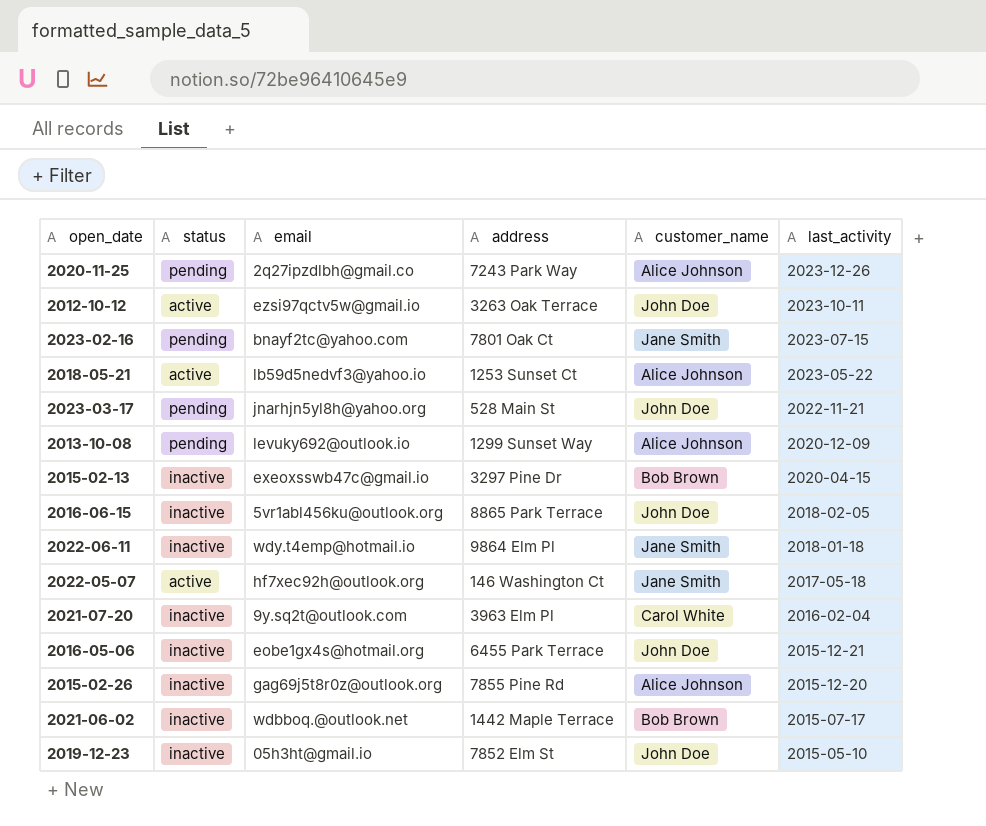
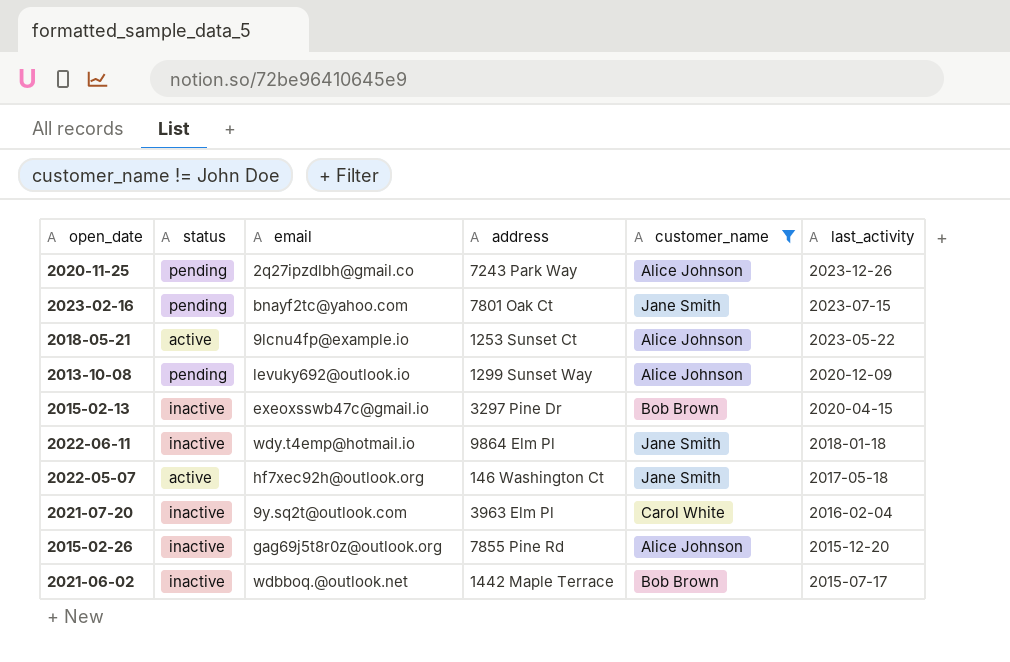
filter: none -> customer_name != John Doe
2018-05-21 | email: lb59d5nedvf3@yahoo.io -> 9lcnu4fp@example.io

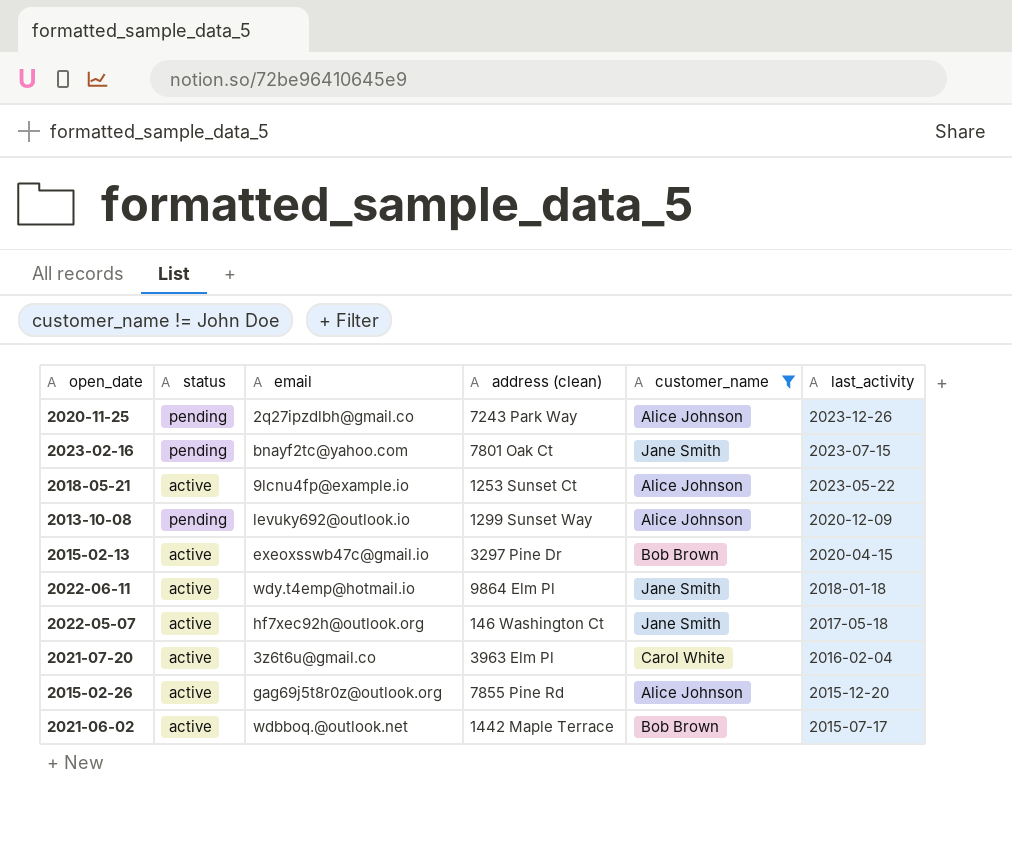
column name: address -> address (clean)
2015-02-13 | status: inactive -> active
2022-06-11 | status: inactive -> active
2021-07-20 | status: inactive -> active
2021-07-20 | email: 9y.sq2t@outlook.com -> 3z6t6u@gmail.co
2015-02-26 | status: inactive -> active
2021-06-02 | status: inactive -> active

